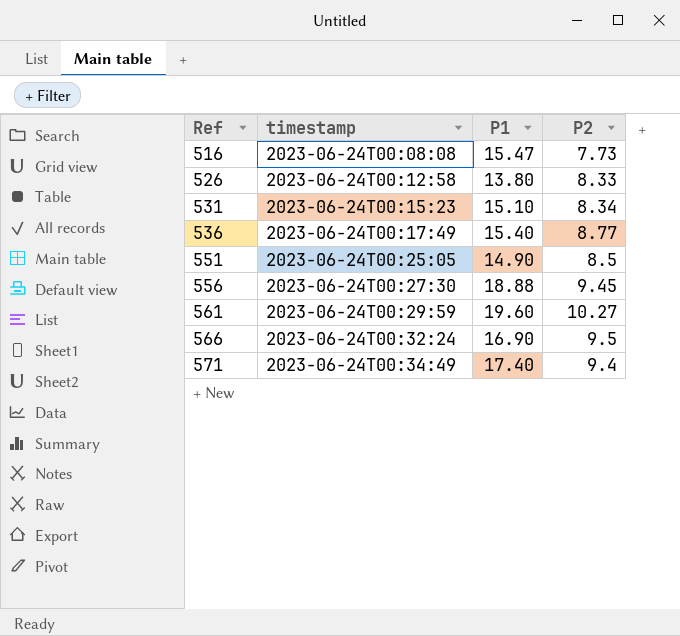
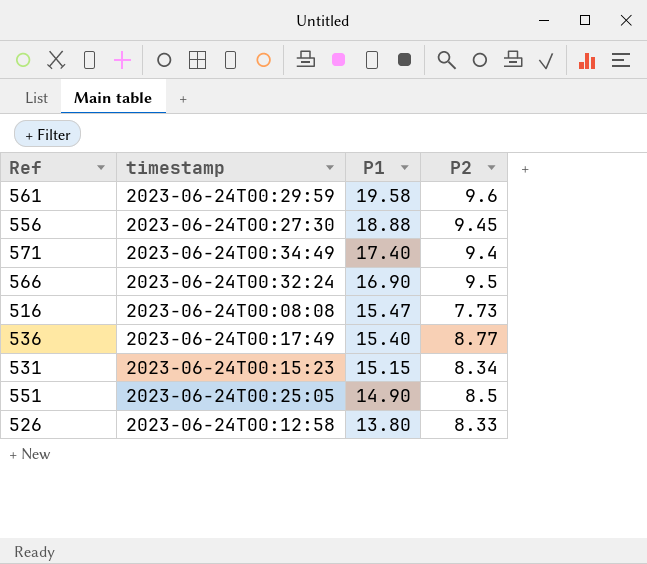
row order: Ref ascending -> P1 descending
561 | P1: 19.60 -> 19.58
561 | P2: 10.27 -> 9.6
531 | P1: 15.10 -> 15.15

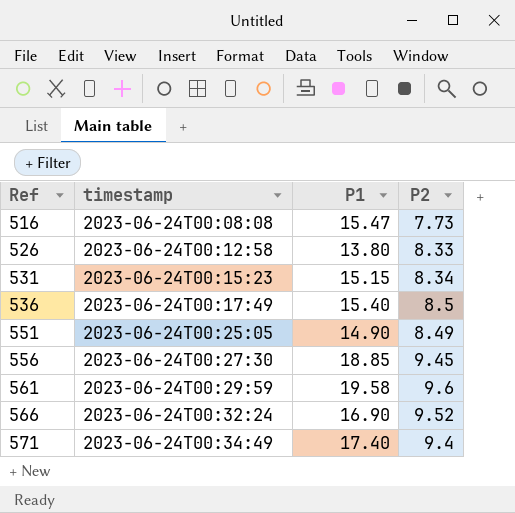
row order: P1 descending -> Ref ascending
536 | P2: 8.77 -> 8.5
551 | P2: 8.5 -> 8.49
556 | P1: 18.88 -> 18.85
566 | P2: 9.5 -> 9.52

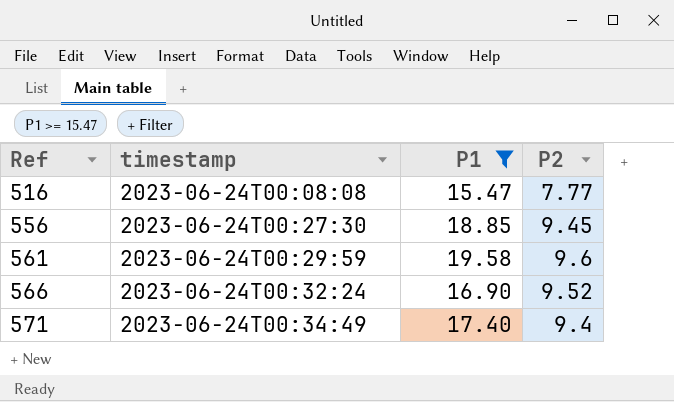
filter: none -> P1 >= 15.47
516 | P2: 7.73 -> 7.77

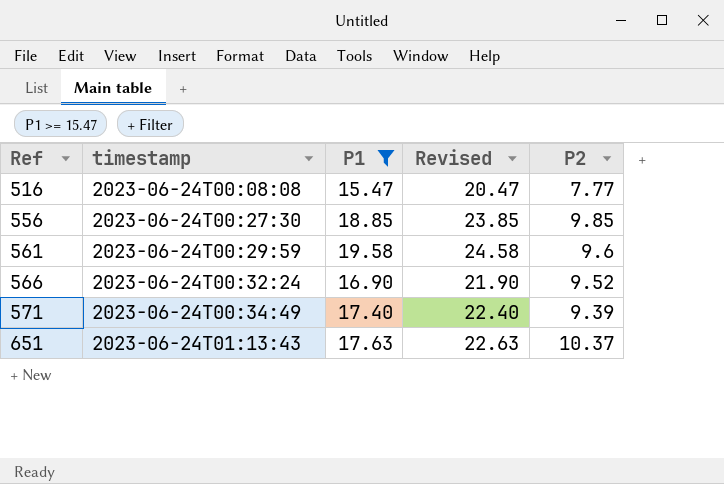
column Revised | formula: none -> [P1] + 5
556 | P2: 9.45 -> 9.85
571 | P2: 9.4 -> 9.39
row 651: none -> 2023-06-24T01:13:43 | 17.63 | 22.63 | 10.37

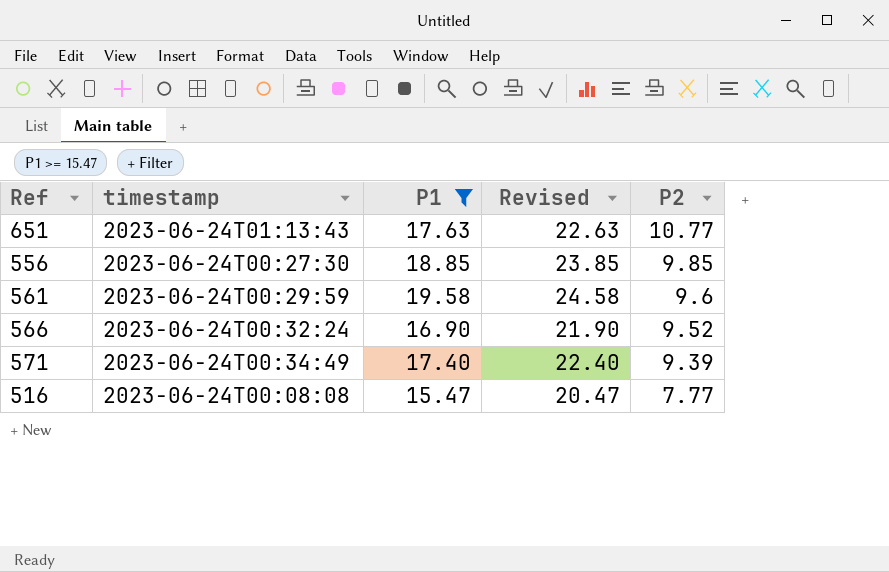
row order: Ref ascending -> P2 descending
651 | P2: 10.37 -> 10.77

